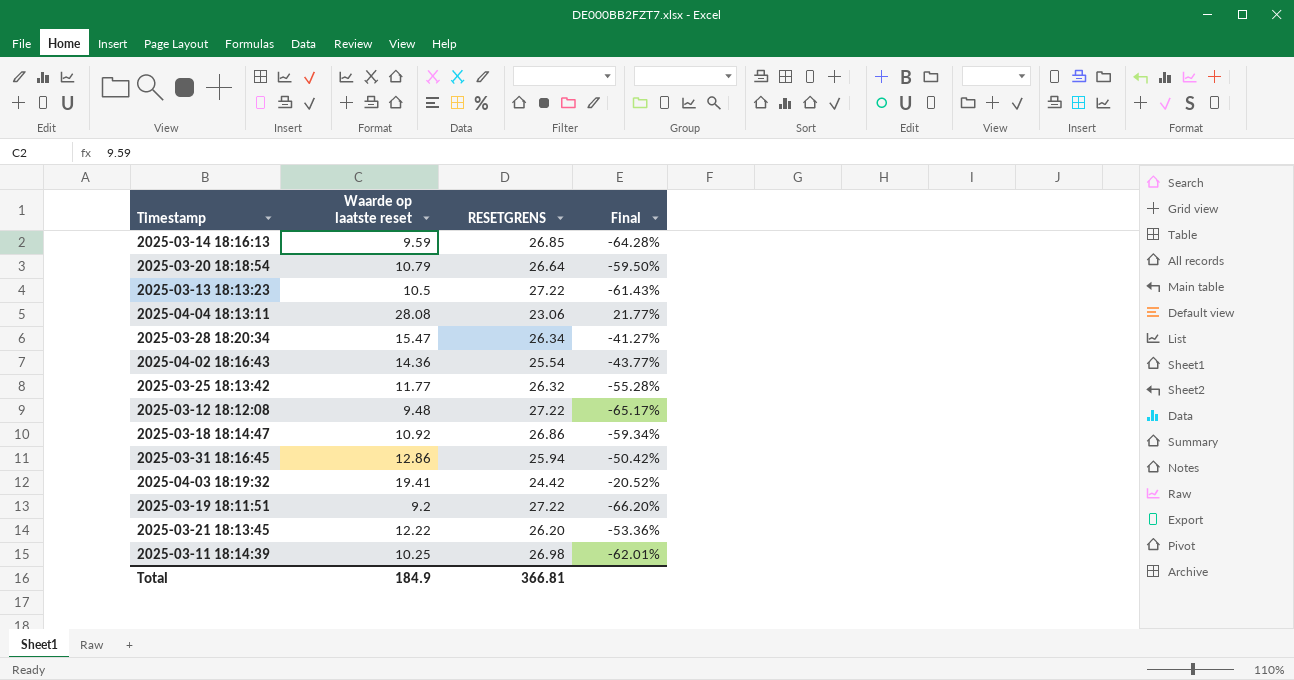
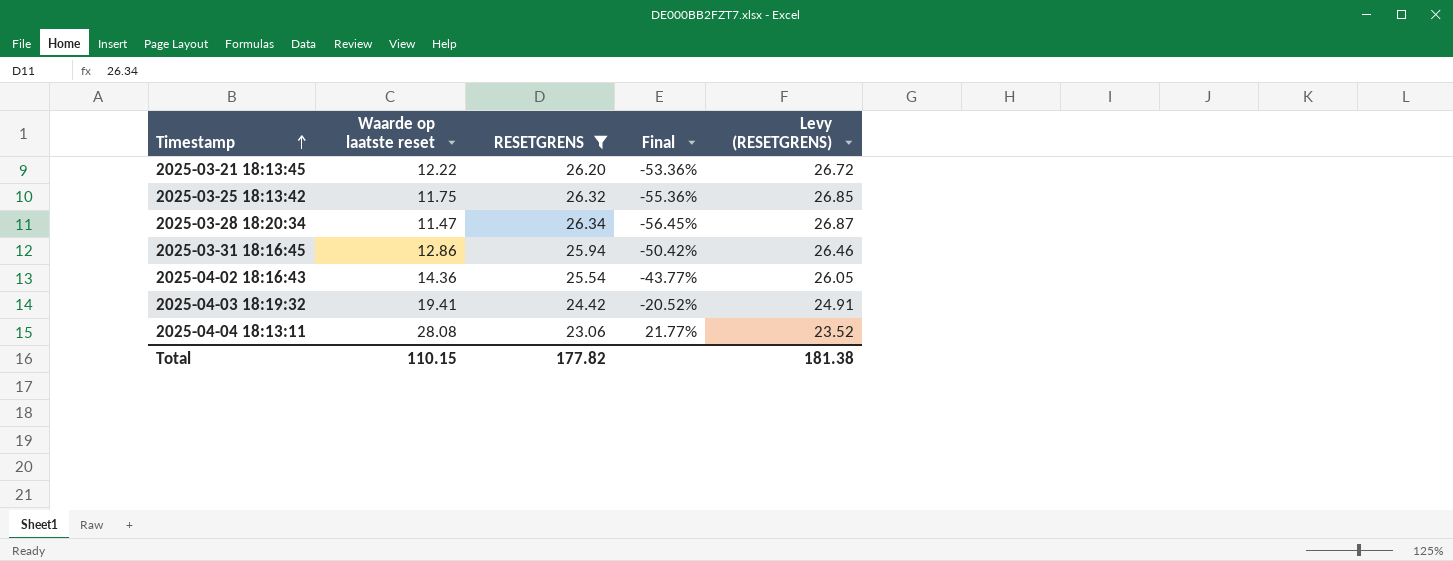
filter: none -> RESETGRENS <= 26.34
row order: none -> Timestamp ascending
column Levy (RESETGRENS) | formula: none -> [RESETGRENS] * 1.02
2025-03-25 18:13:42 | Waarde op laatste reset: 11.77 -> 11.75
2025-03-25 18:13:42 | Final: -55.28% -> -55.36%
2025-03-28 18:20:34 | Waarde op laatste reset: 15.47 -> 11.47
2025-03-28 18:20:34 | Final: -41.27% -> -56.45%
Total | Waarde op laatste reset: 184.9 -> 110.15
Total | RESETGRENS: 366.81 -> 177.82

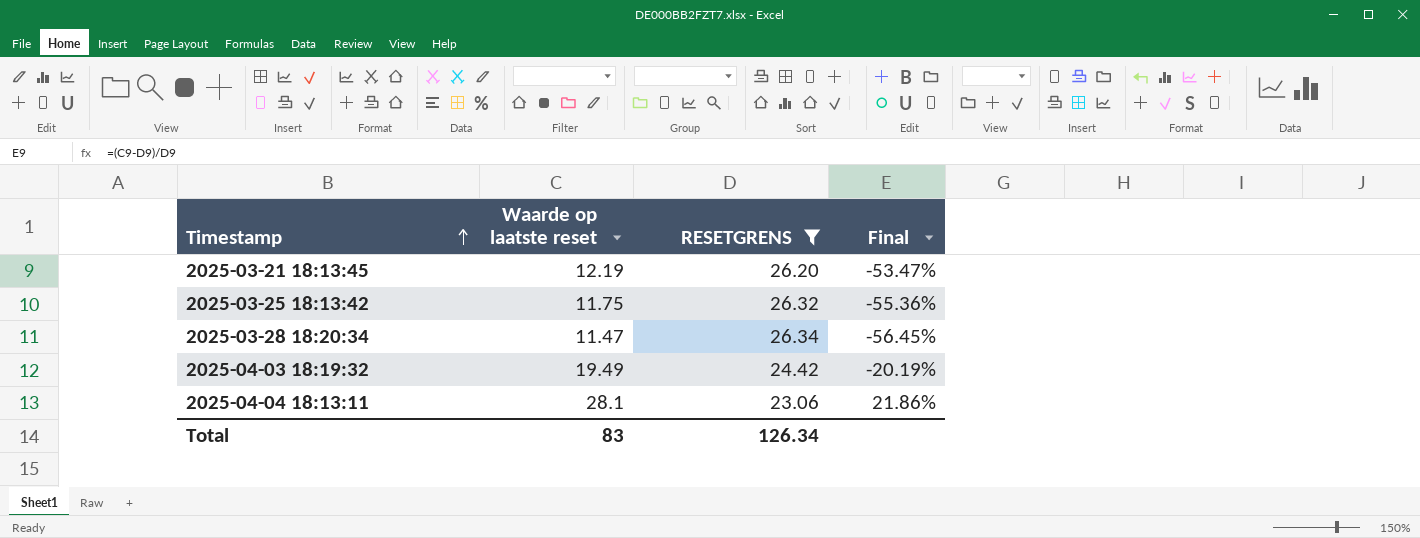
column Levy (RESETGRENS) | formula: [RESETGRENS] * 1.02 -> none
row 2025-03-31 18:16:45: 12.86 | 25.94 | -50.42% | 26.46 -> none
row 2025-04-02 18:16:43: 14.36 | 25.54 | -43.77% | 26.05 -> none
2025-03-21 18:13:45 | Waarde op laatste reset: 12.22 -> 12.19
2025-03-21 18:13:45 | Final: -53.36% -> -53.47%
2025-04-03 18:19:32 | Waarde op laatste reset: 19.41 -> 19.49
2025-04-03 18:19:32 | Final: -20.52% -> -20.19%
2025-04-04 18:13:11 | Waarde op laatste reset: 28.08 -> 28.1
2025-04-04 18:13:11 | Final: 21.77% -> 21.86%
Total | Waarde op laatste reset: 110.15 -> 83
Total | RESETGRENS: 177.82 -> 126.34

